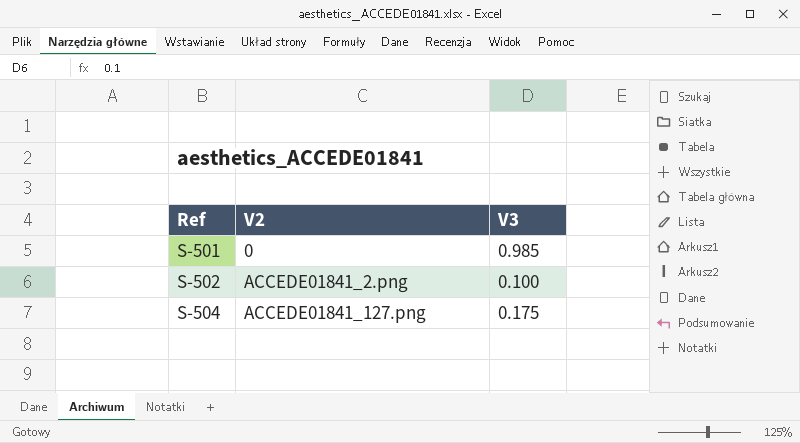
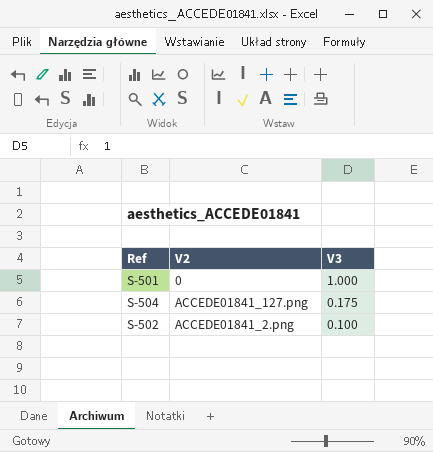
row order: Ref ascending -> V3 descending
S-501 | V3: 0.985 -> 1.000

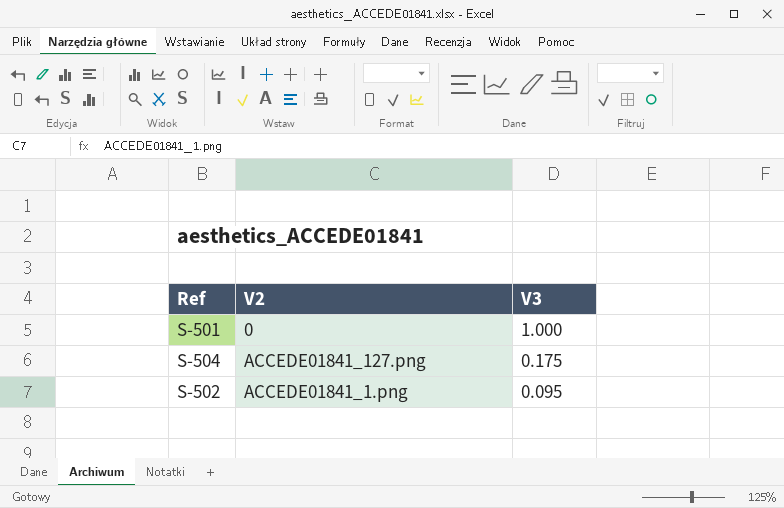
S-502 | V2: ACCEDE01841_2.png -> ACCEDE01841_1.png
S-502 | V3: 0.100 -> 0.095

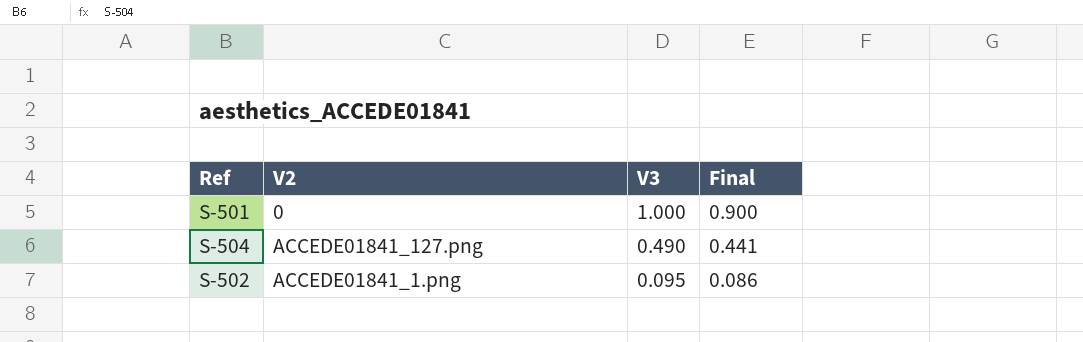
column Final | formula: none -> [V3] * 0.9
S-504 | V3: 0.175 -> 0.490

